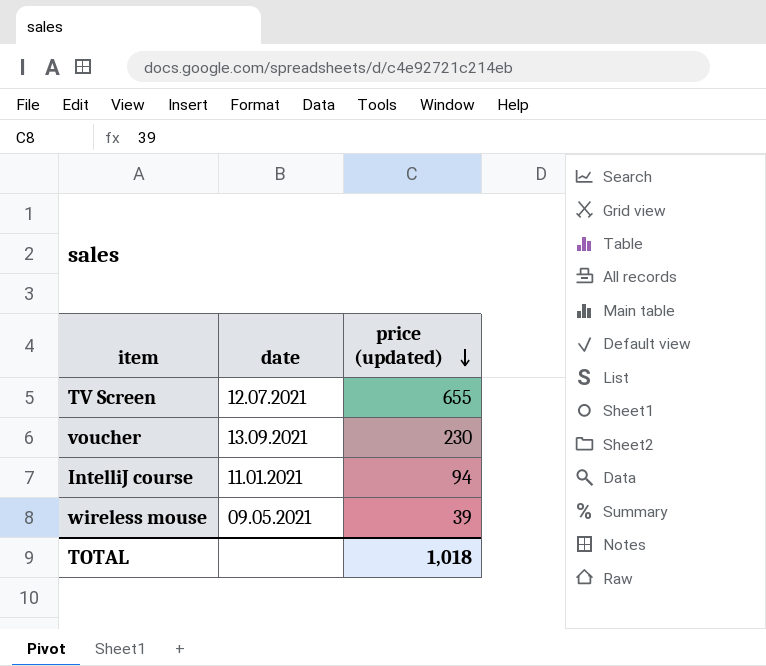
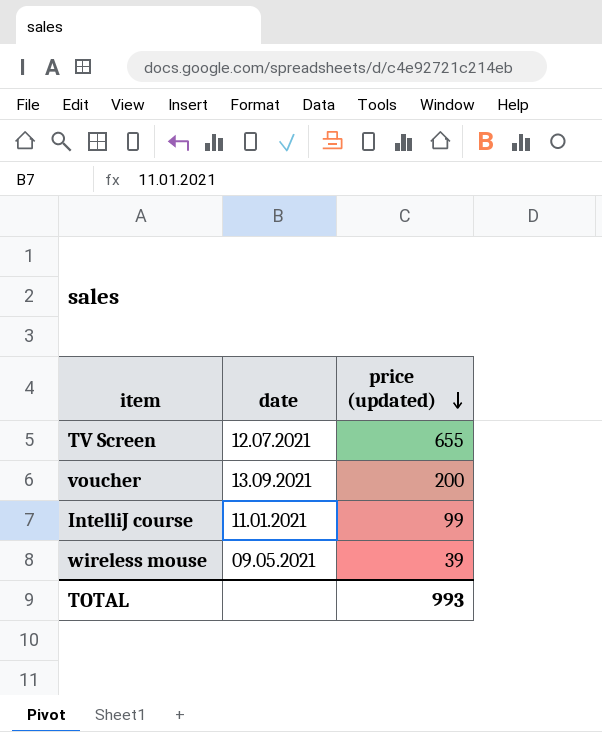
voucher | price (updated): 230 -> 200
IntelliJ course | price (updated): 94 -> 99
TOTAL | price (updated): 1,018 -> 993

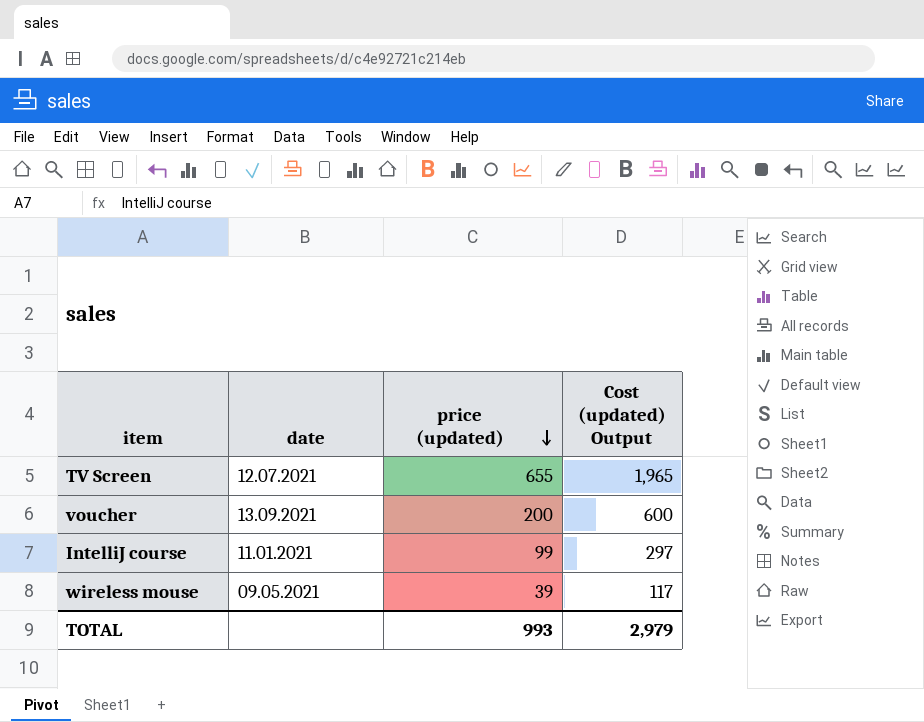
column Cost (updated) Output | formula: none -> [price (updated)] * 3

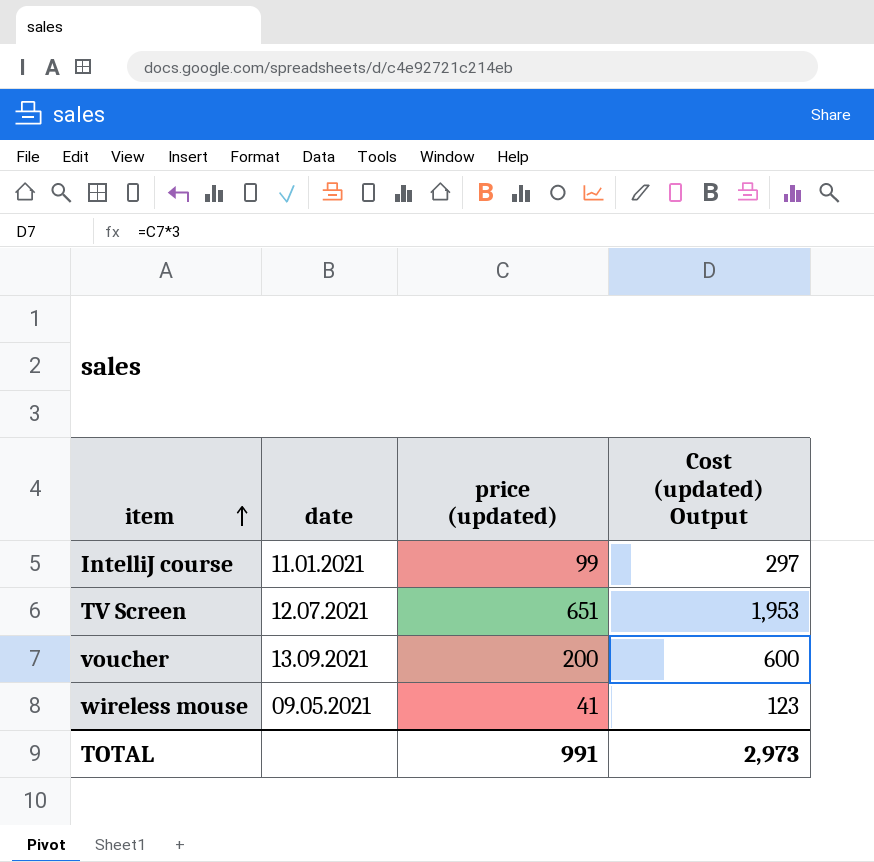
row order: price (updated) descending -> item ascending
TV Screen | price (updated): 655 -> 651
TV Screen | Cost (updated) Output: 1,965 -> 1,953
wireless mouse | price (updated): 39 -> 41
wireless mouse | Cost (updated) Output: 117 -> 123
TOTAL | price (updated): 993 -> 991
TOTAL | Cost (updated) Output: 2,979 -> 2,973

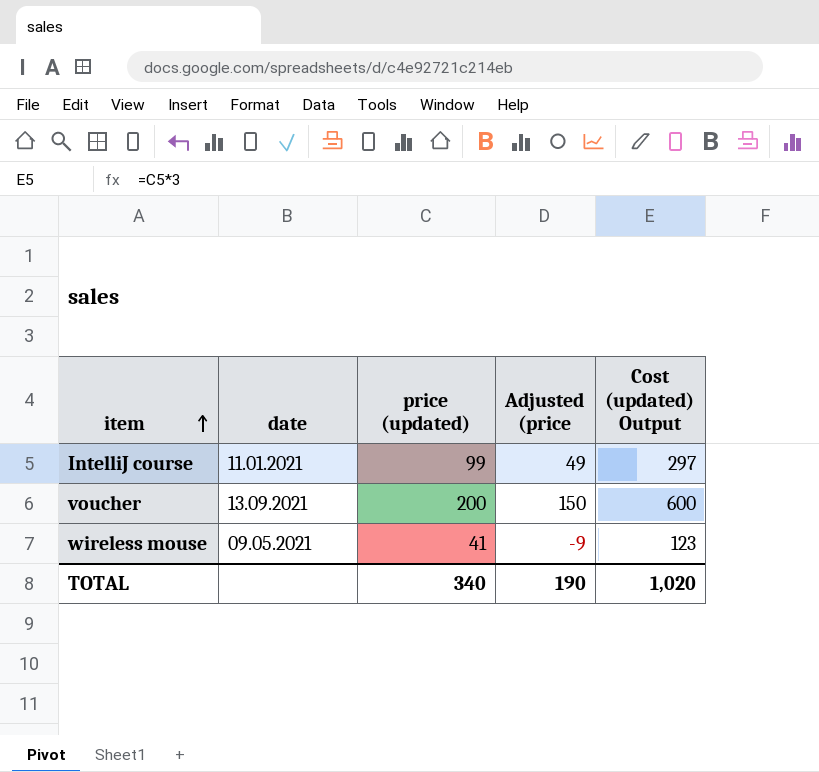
column Adjusted (price | formula: none -> [price (updated)] - 50
row TV Screen: 12.07.2021 | 651 | 1,953 -> none
TOTAL | price (updated): 991 -> 340
TOTAL | Cost (updated) Output: 2,973 -> 1,020

